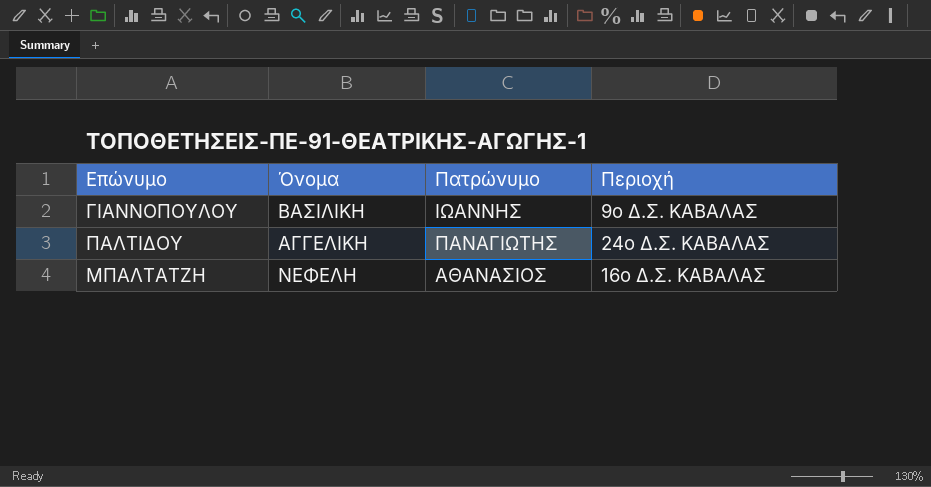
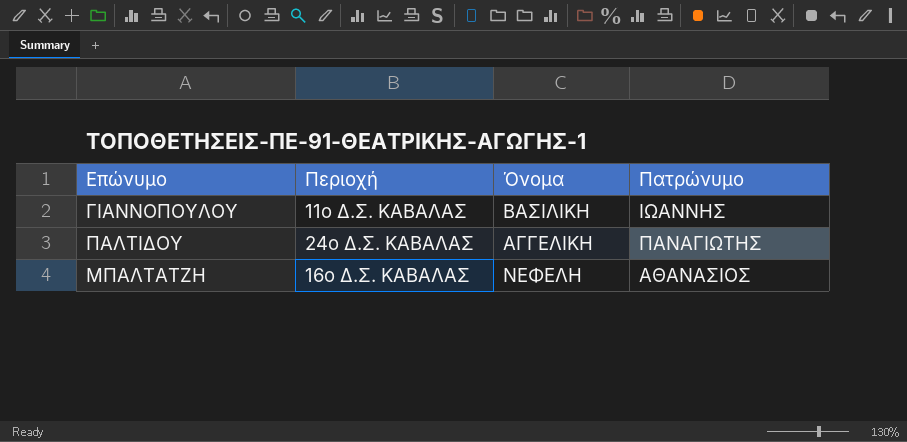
column Περιοχή | position: 4 -> 2
ΓΙΑΝΝΟΠΟΥΛΟΥ | Περιοχή: 9ο Δ.Σ. ΚΑΒΑΛΑΣ -> 11ο Δ.Σ. ΚΑΒΑΛΑΣ

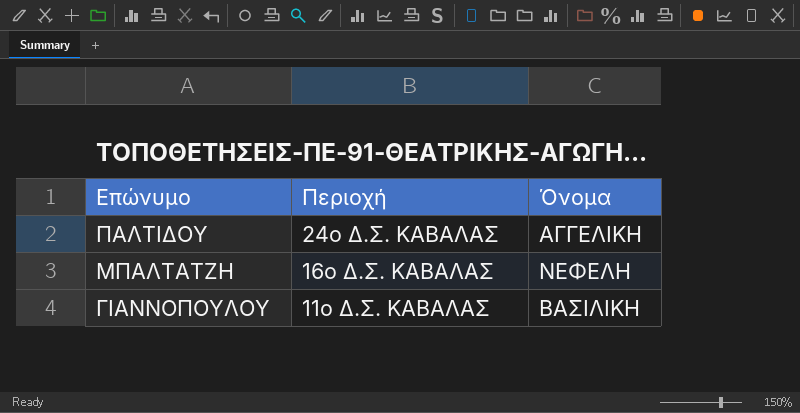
row order: none -> Επώνυμο descending
column Πατρώνυμο | position: 4 -> none

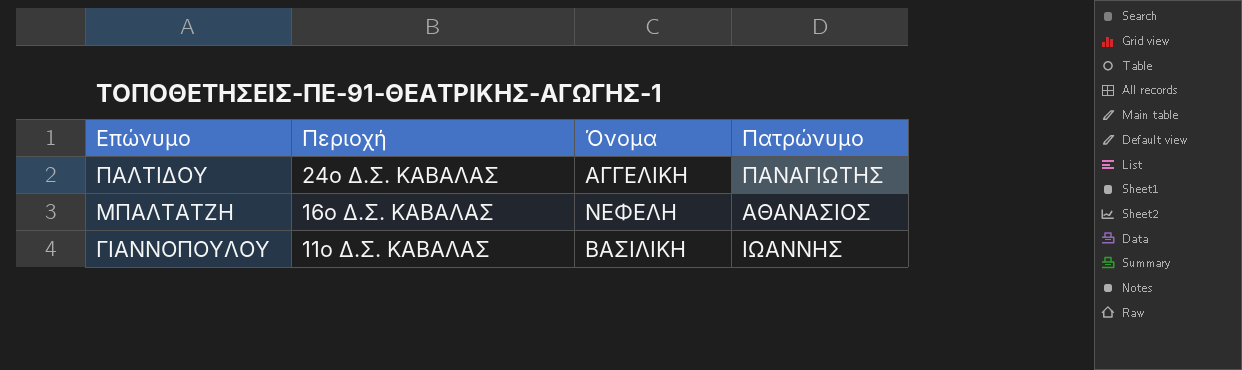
column Πατρώνυμο | position: none -> 4

